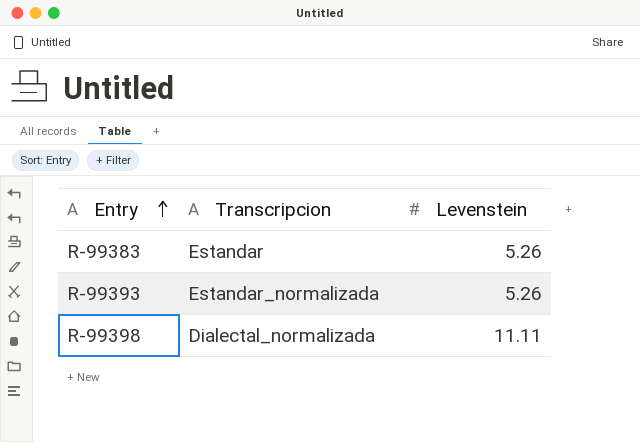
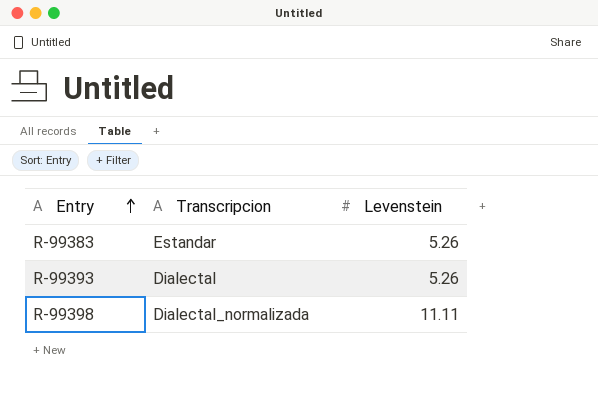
R-99393 | Transcripcion: Estandar_normalizada -> Dialectal

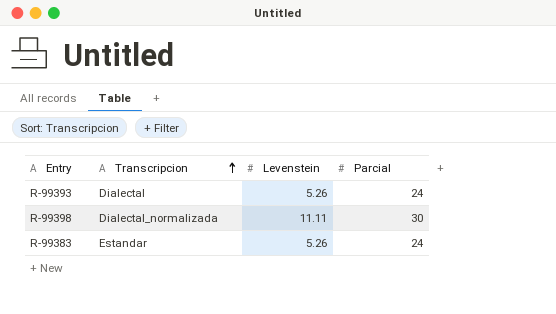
row order: Entry ascending -> Transcripcion ascending
column Parcial | position: none -> 4

